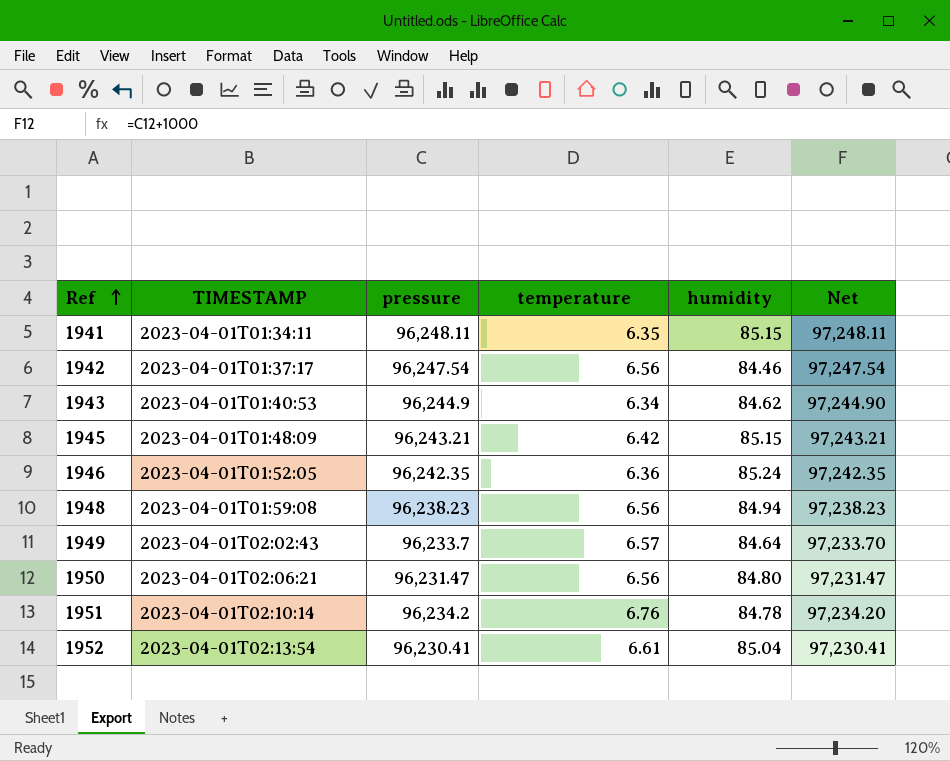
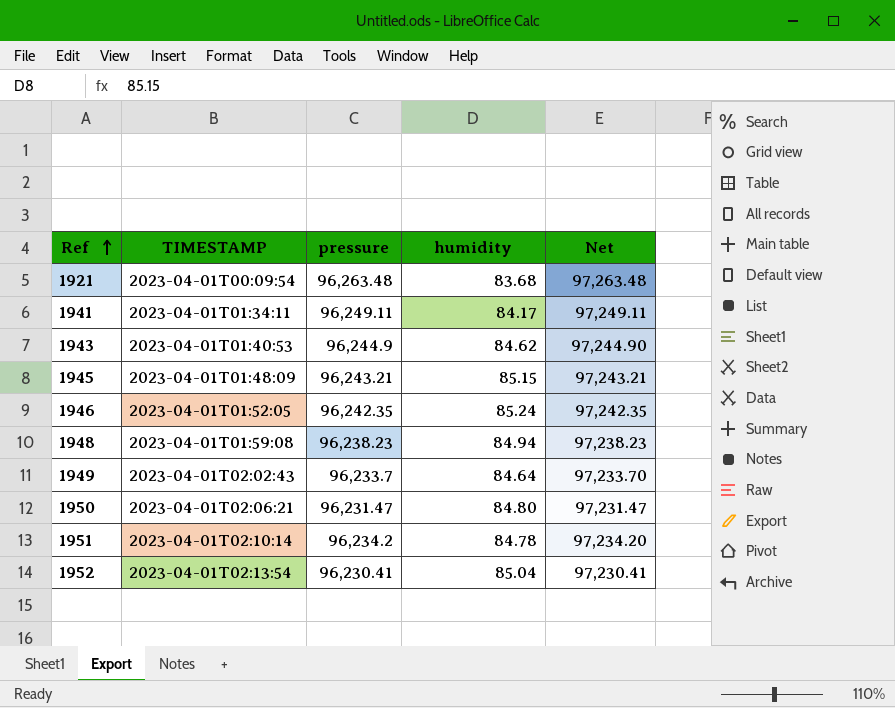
column temperature | position: 4 -> none
row 1942: 2023-04-01T01:37:17 | 96,247.54 | 6.56 | 84.46 | 97,247.54 -> none
row 1921: none -> 2023-04-01T00:09:54 | 96,263.48 | 83.68 | 97,263.48
1941 | pressure: 96,248.11 -> 96,249.11
1941 | humidity: 85.15 -> 84.17
1941 | Net: 97,248.11 -> 97,249.11

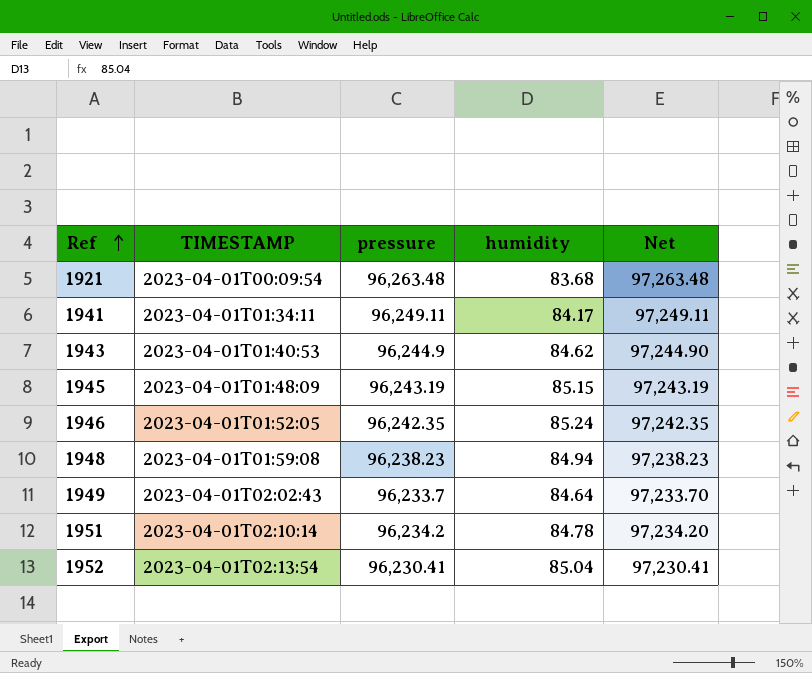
row 1950: 2023-04-01T02:06:21 | 96,231.47 | 84.80 | 97,231.47 -> none
1945 | pressure: 96,243.21 -> 96,243.19
1945 | Net: 97,243.21 -> 97,243.19

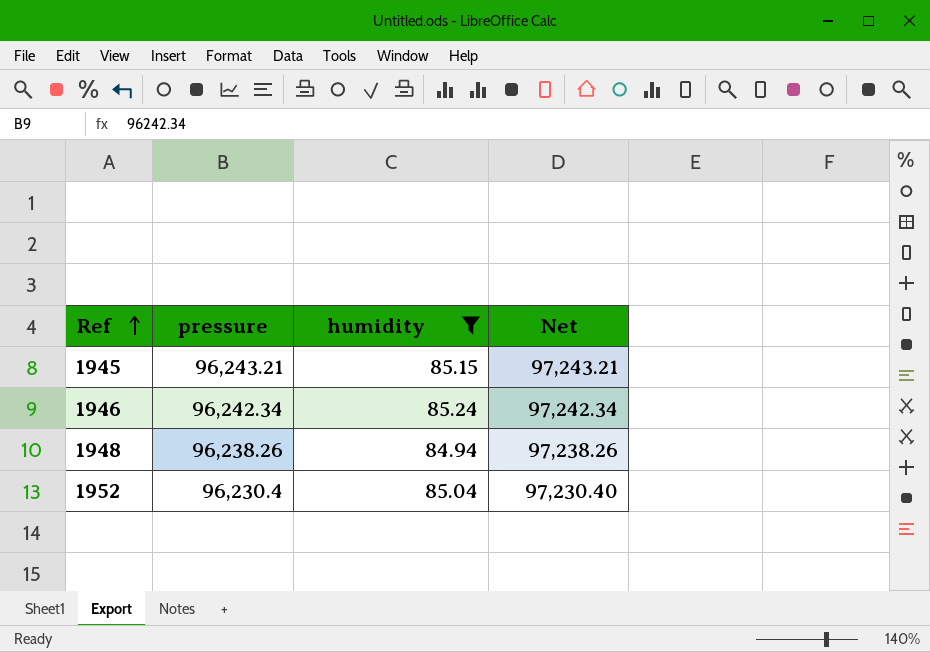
filter: none -> humidity >= 84.94
column TIMESTAMP | position: 2 -> none
1945 | pressure: 96,243.19 -> 96,243.21
1945 | Net: 97,243.19 -> 97,243.21
1946 | pressure: 96,242.35 -> 96,242.34
1946 | Net: 97,242.35 -> 97,242.34
1948 | pressure: 96,238.23 -> 96,238.26
1948 | Net: 97,238.23 -> 97,238.26
1952 | pressure: 96,230.41 -> 96,230.4
1952 | Net: 97,230.41 -> 97,230.40

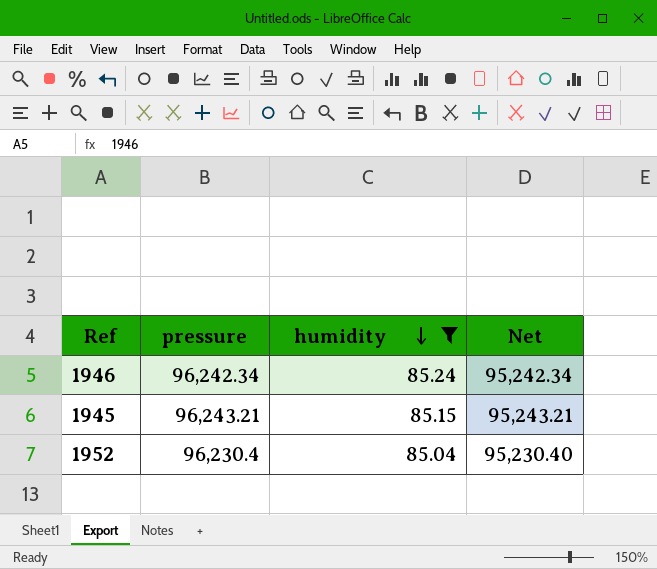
row order: Ref ascending -> humidity descending
column Net | formula: [pressure] + 1000 -> [pressure] - 1000
row 1948: 96,238.26 | 84.94 | 97,238.26 -> none

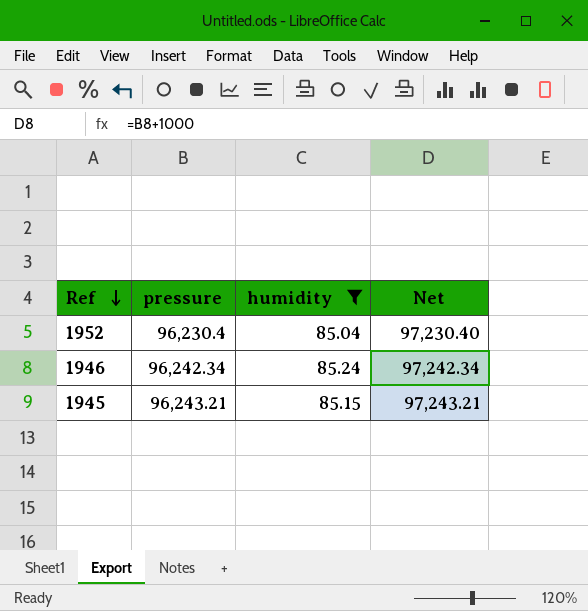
row order: humidity descending -> Ref descending
column Net | formula: [pressure] - 1000 -> [pressure] + 1000

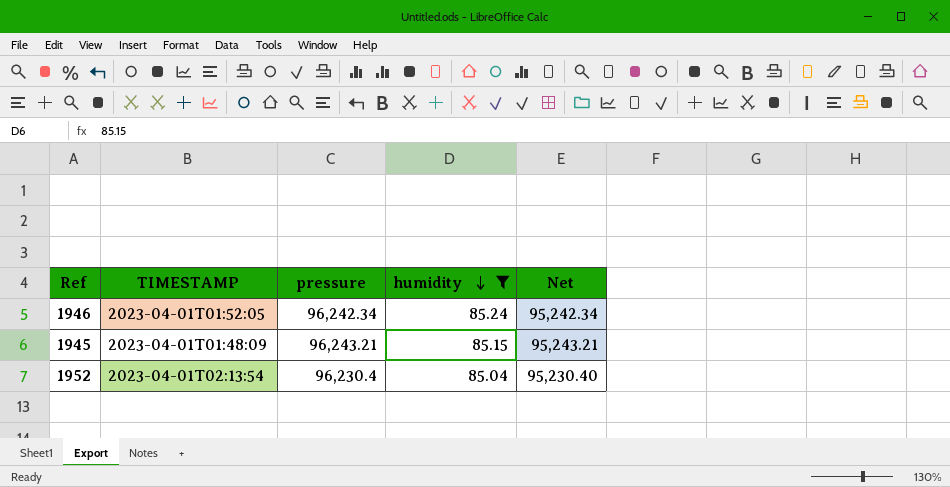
row order: Ref descending -> humidity descending
column TIMESTAMP | position: none -> 2
column Net | formula: [pressure] + 1000 -> [pressure] - 1000

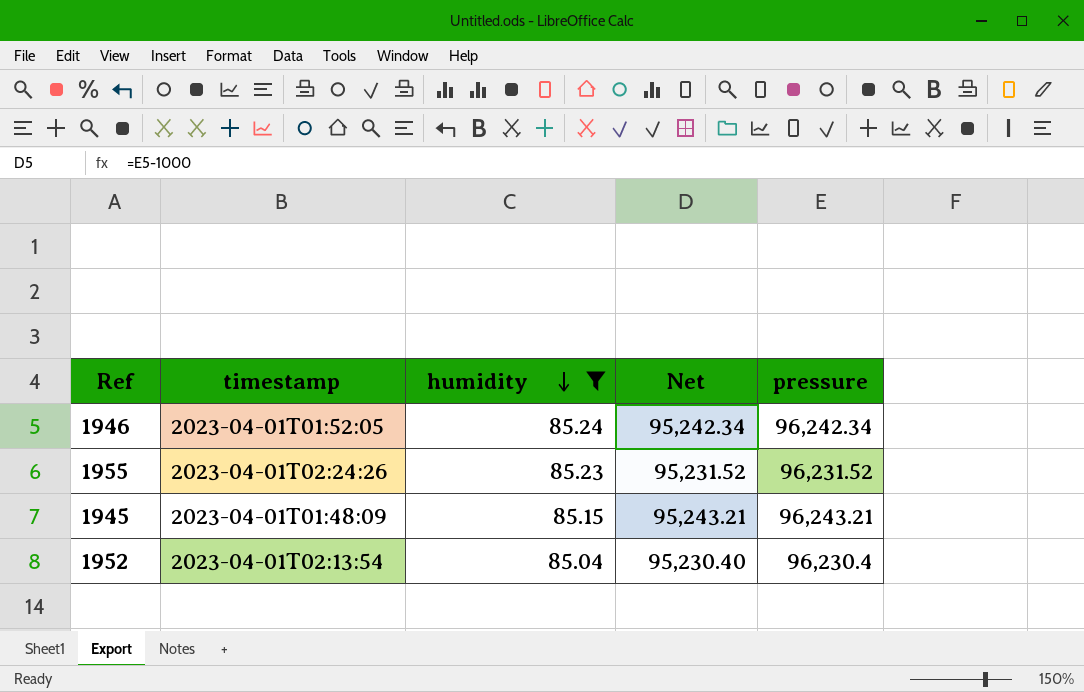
column name: TIMESTAMP -> timestamp
column pressure | position: 3 -> 5
row 1955: none -> 2023-04-01T02:24:26 | 85.23 | 95,231.52 | 96,231.52

